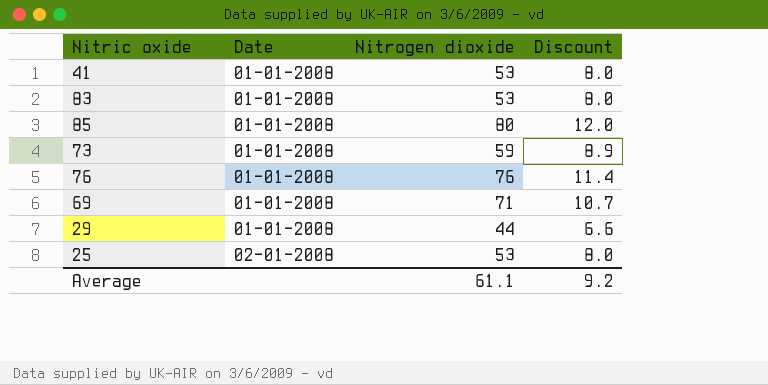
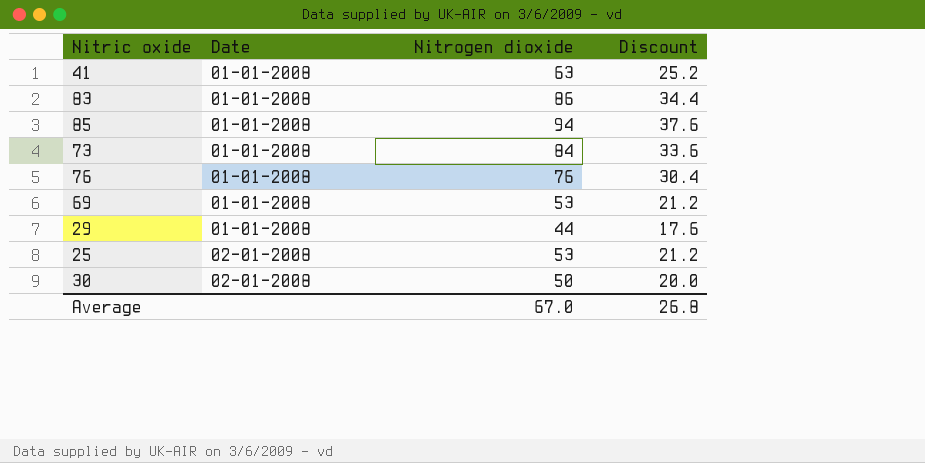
column Discount | formula: [Nitrogen dioxide] * 0.15 -> [Nitrogen dioxide] * 0.4
41 | Nitrogen dioxide: 53 -> 63
83 | Nitrogen dioxide: 53 -> 86
85 | Nitrogen dioxide: 80 -> 94
73 | Nitrogen dioxide: 59 -> 84
69 | Nitrogen dioxide: 71 -> 53
row 30: none -> 02-01-2008 | 50 | 20.0
Average | Nitrogen dioxide: 61.1 -> 67.0
Average | Discount: 9.2 -> 26.8

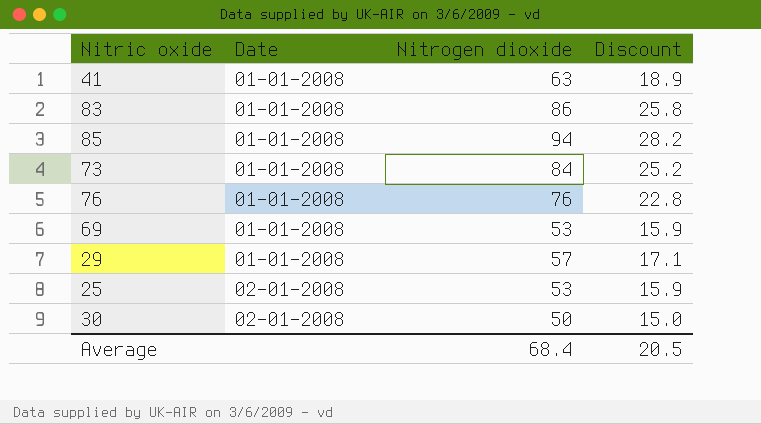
column Discount | formula: [Nitrogen dioxide] * 0.4 -> [Nitrogen dioxide] * 0.3
29 | Nitrogen dioxide: 44 -> 57
Average | Nitrogen dioxide: 67.0 -> 68.4
Average | Discount: 26.8 -> 20.5

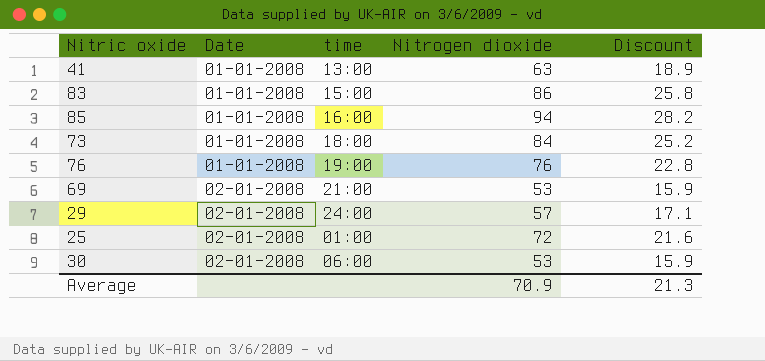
column time | position: none -> 3
69 | Date: 01-01-2008 -> 02-01-2008
29 | Date: 01-01-2008 -> 02-01-2008
25 | Nitrogen dioxide: 53 -> 72
25 | Discount: 15.9 -> 21.6
30 | Nitrogen dioxide: 50 -> 53
30 | Discount: 15.0 -> 15.9
Average | Nitrogen dioxide: 68.4 -> 70.9
Average | Discount: 20.5 -> 21.3

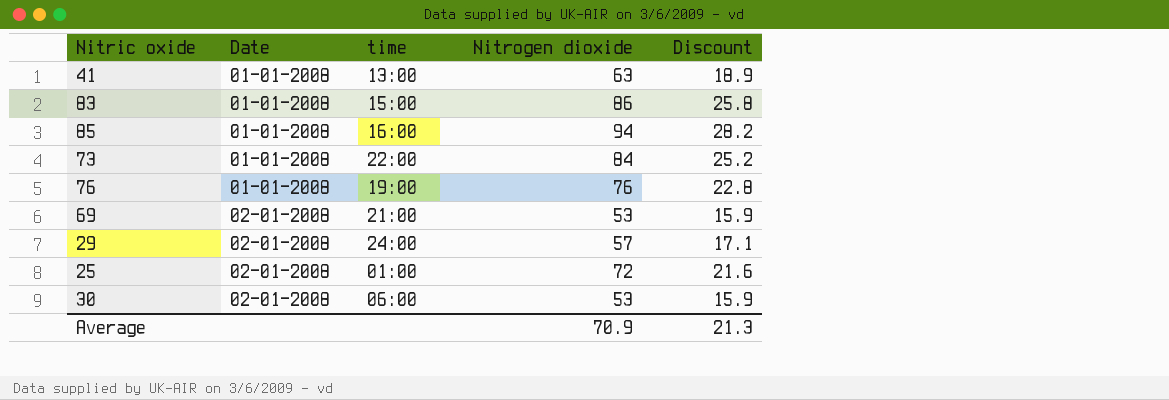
73 | time: 18:00 -> 22:00

